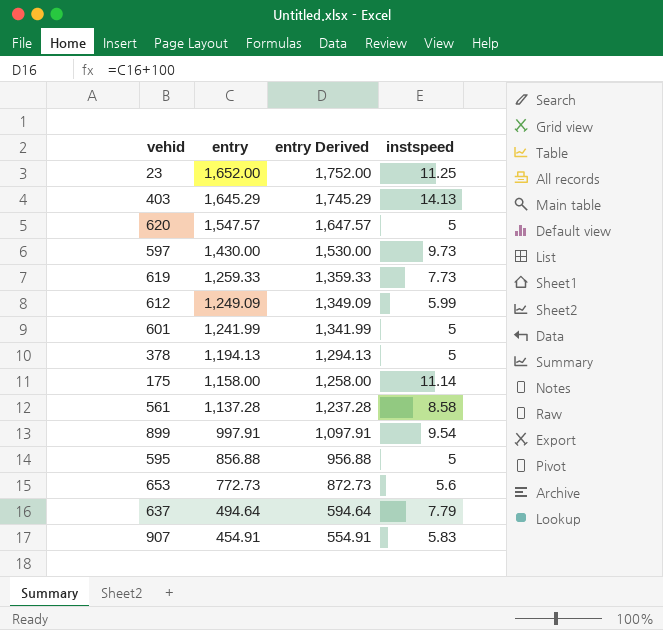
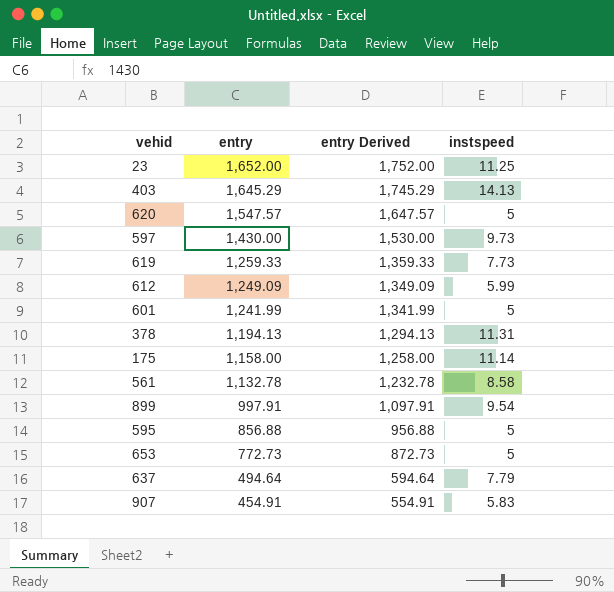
378 | instspeed: 5 -> 11.31
561 | entry: 1,137.28 -> 1,132.78
561 | entry Derived: 1,237.28 -> 1,232.78
653 | instspeed: 5.6 -> 5

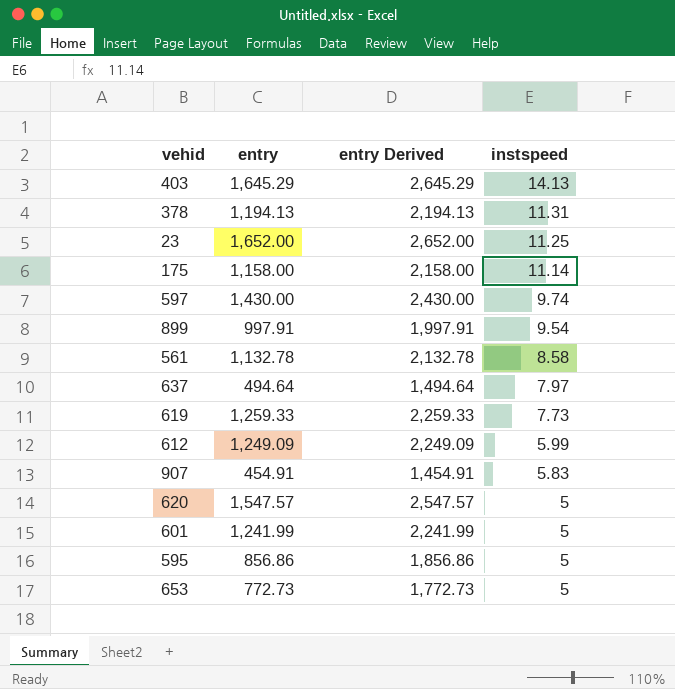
row order: entry descending -> instspeed descending
column entry Derived | formula: [entry] + 100 -> [entry] + 1000
597 | instspeed: 9.73 -> 9.74
637 | instspeed: 7.79 -> 7.97
595 | entry: 856.88 -> 856.86

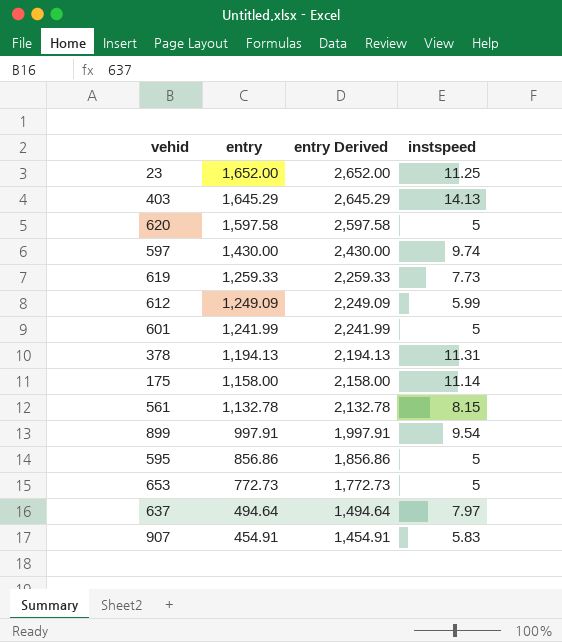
row order: instspeed descending -> entry descending
620 | entry: 1,547.57 -> 1,597.58
620 | entry Derived: 2,547.57 -> 2,597.58
561 | instspeed: 8.58 -> 8.15

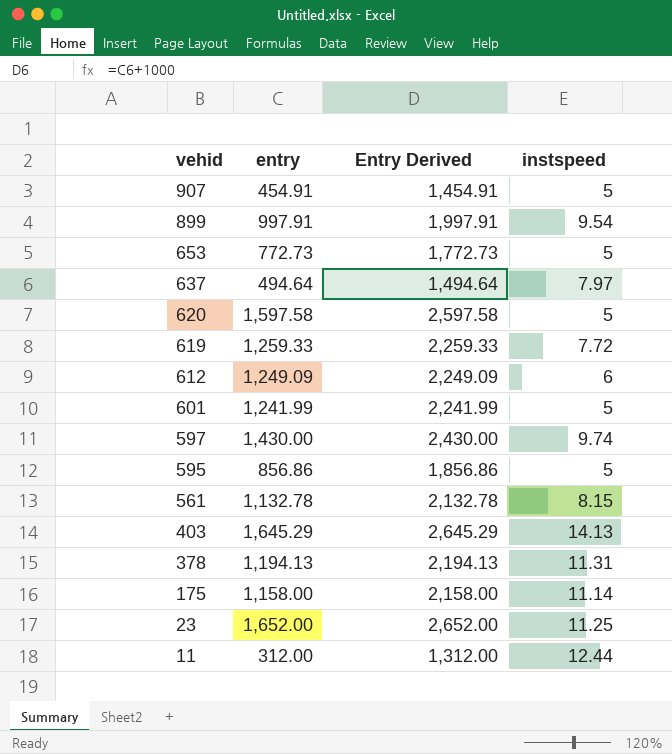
row order: entry descending -> vehid descending
column name: entry Derived -> Entry Derived
907 | instspeed: 5.83 -> 5
619 | instspeed: 7.73 -> 7.72
612 | instspeed: 5.99 -> 6
row 11: none -> 312.00 | 1,312.00 | 12.44

